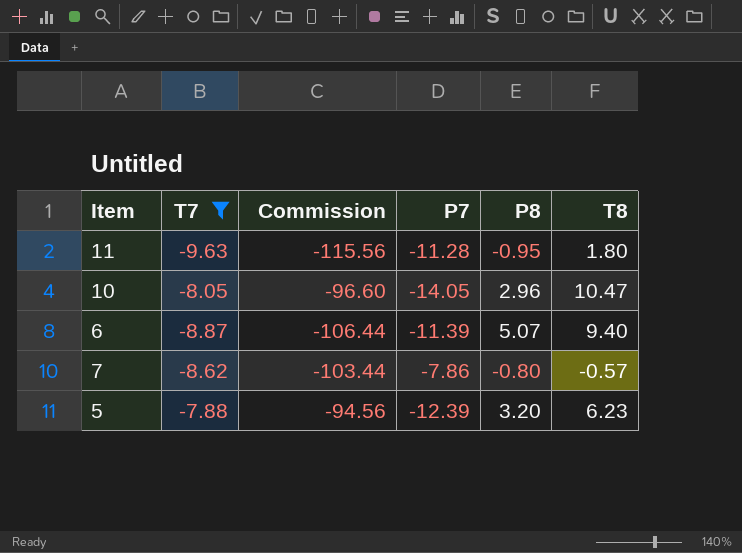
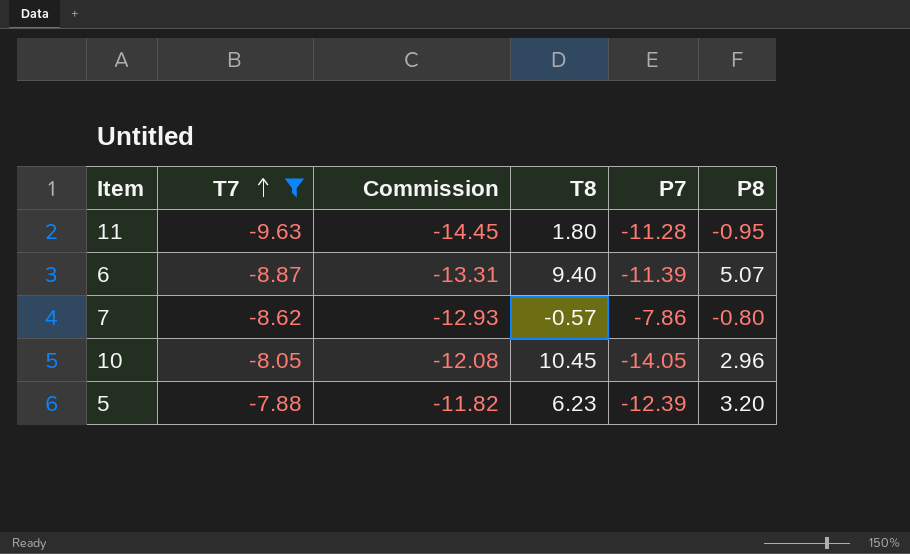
row order: none -> T7 ascending
column Commission | formula: [T7] * 12 -> [T7] * 1.5
column T8 | position: 6 -> 4
10 | T8: 10.47 -> 10.45

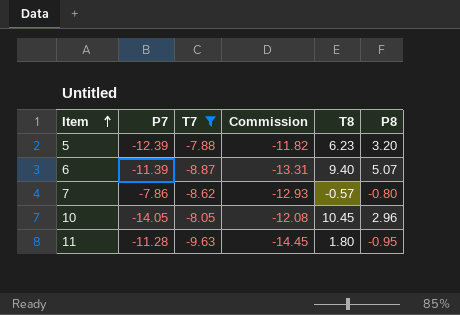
row order: T7 ascending -> Item ascending
column P7 | position: 5 -> 2

